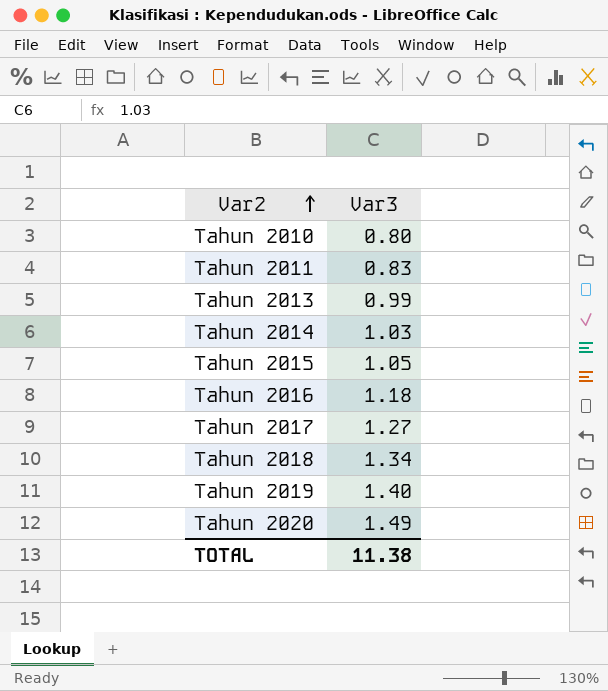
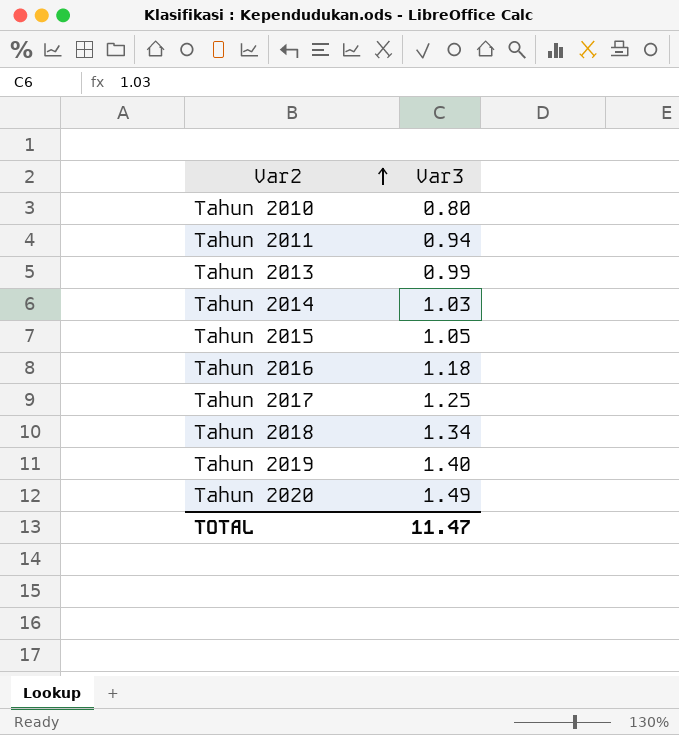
Tahun 2011 | Var3: 0.83 -> 0.94
Tahun 2017 | Var3: 1.27 -> 1.25
TOTAL | Var3: 11.38 -> 11.47

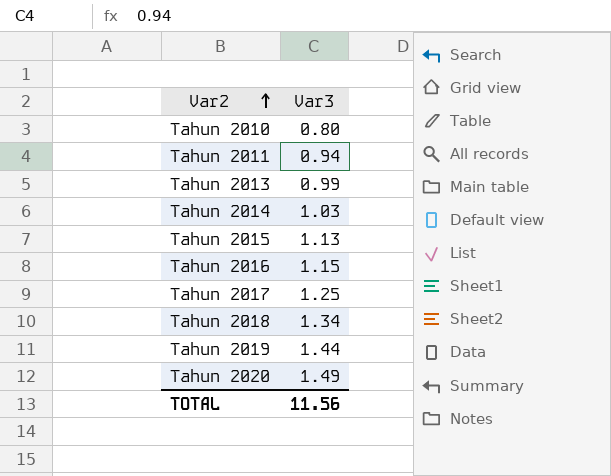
Tahun 2015 | Var3: 1.05 -> 1.13
Tahun 2016 | Var3: 1.18 -> 1.15
Tahun 2019 | Var3: 1.40 -> 1.44
TOTAL | Var3: 11.47 -> 11.56

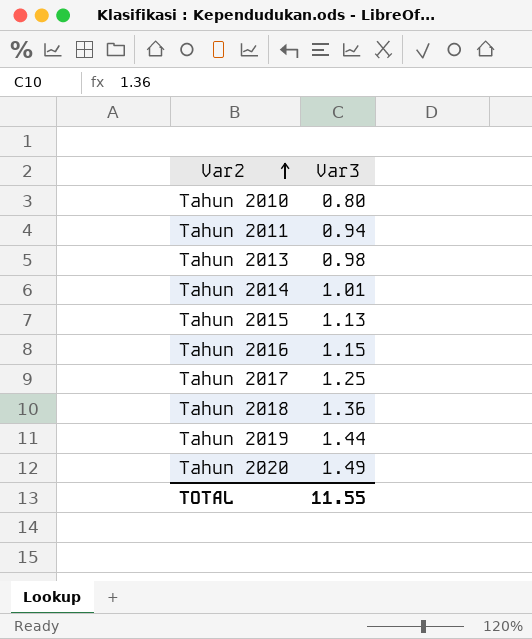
Tahun 2013 | Var3: 0.99 -> 0.98
Tahun 2014 | Var3: 1.03 -> 1.01
Tahun 2018 | Var3: 1.34 -> 1.36
TOTAL | Var3: 11.56 -> 11.55

